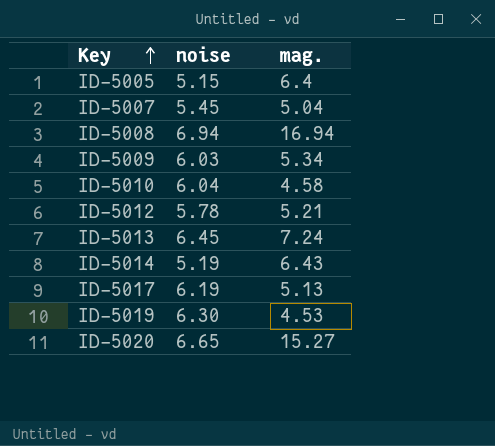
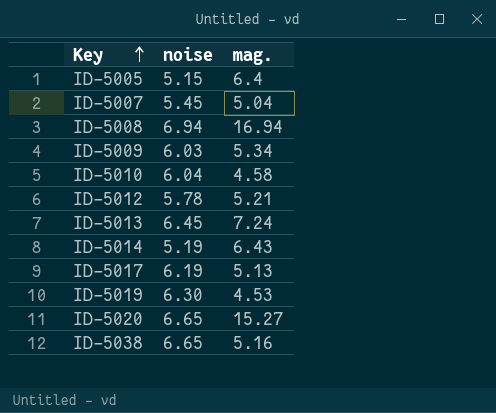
row ID-5038: none -> 6.65 | 5.16

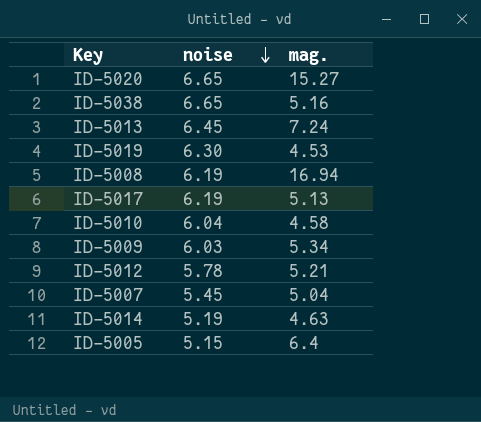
row order: Key ascending -> noise descending
ID-5008 | noise: 6.94 -> 6.19
ID-5014 | mag.: 6.43 -> 4.63

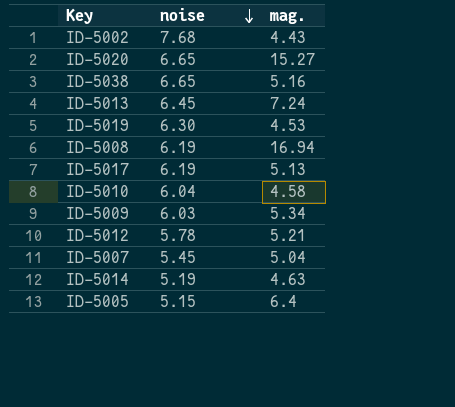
row ID-5002: none -> 7.68 | 4.43

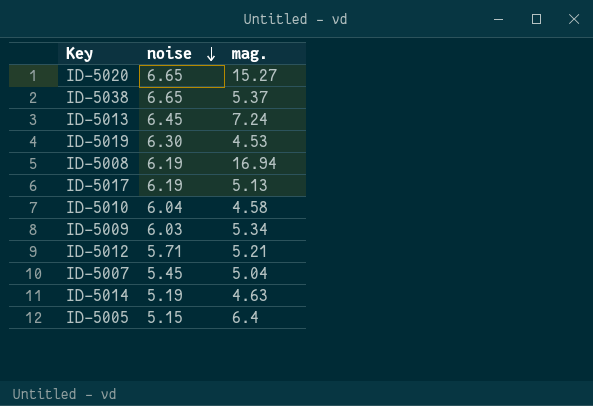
row ID-5002: 7.68 | 4.43 -> none
ID-5038 | mag.: 5.16 -> 5.37
ID-5012 | noise: 5.78 -> 5.71

